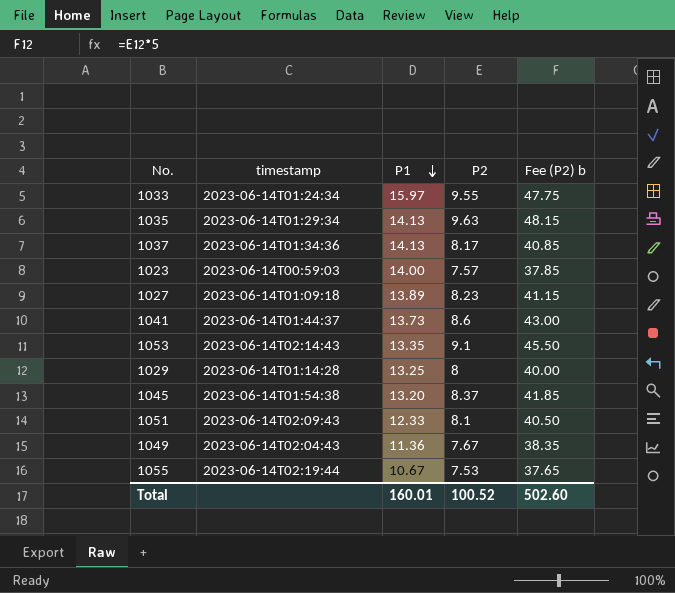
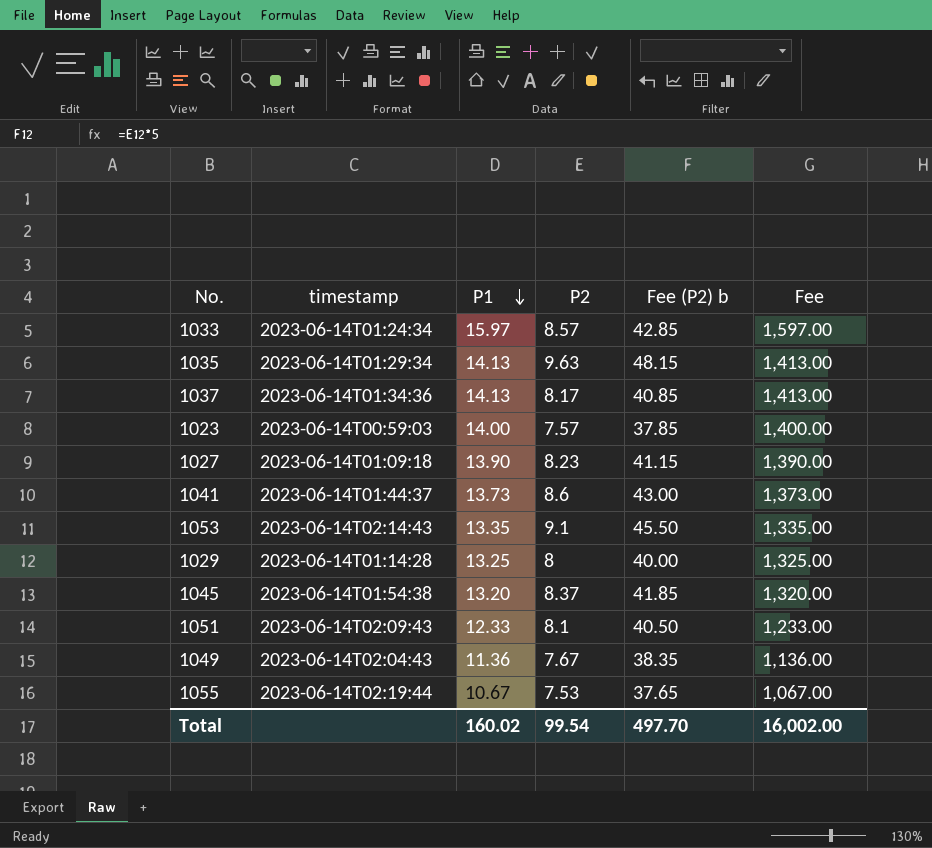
column Fee | formula: none -> [P1] * 100
1033 | P2: 9.55 -> 8.57
1033 | Fee (P2) b: 47.75 -> 42.85
1027 | P1: 13.89 -> 13.90
Total | P1: 160.01 -> 160.02
Total | P2: 100.52 -> 99.54
Total | Fee (P2) b: 502.60 -> 497.70

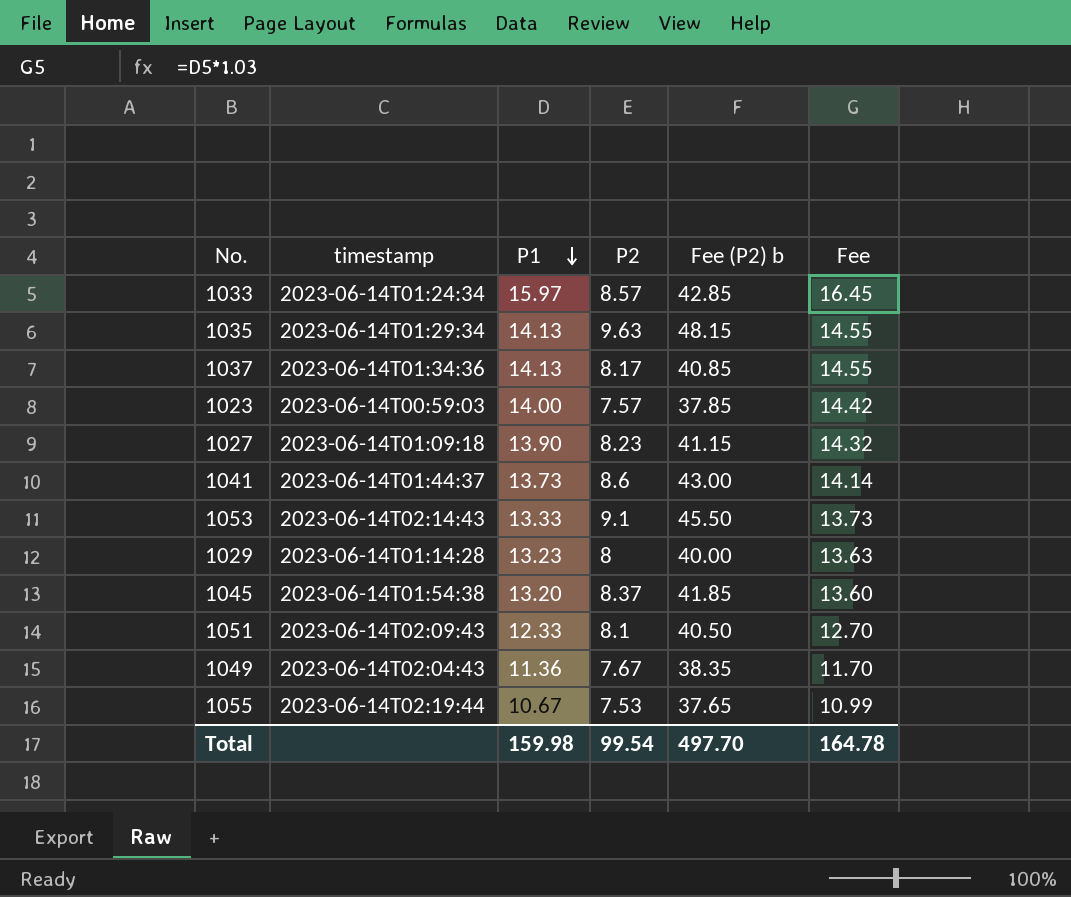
column Fee | formula: [P1] * 100 -> [P1] * 1.03
1053 | P1: 13.35 -> 13.33
1029 | P1: 13.25 -> 13.23
Total | P1: 160.02 -> 159.98
Total | Fee: 16,002.00 -> 164.78

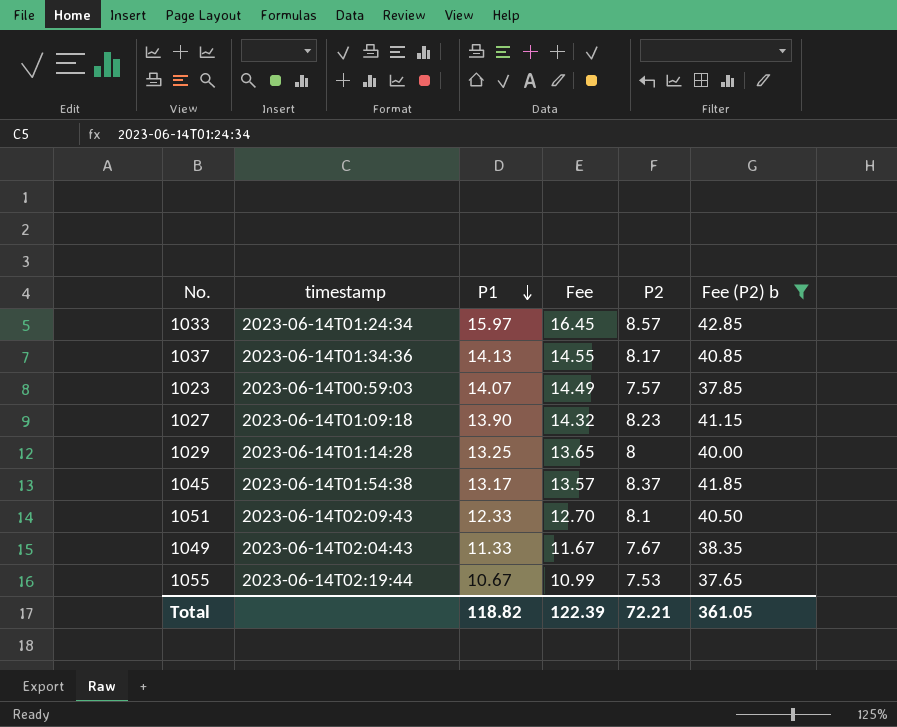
filter: none -> Fee (P2) b <= 42.85
column Fee | position: 6 -> 4
1023 | P1: 14.00 -> 14.07
1023 | Fee: 14.42 -> 14.49
1029 | P1: 13.23 -> 13.25
1029 | Fee: 13.63 -> 13.65
1045 | P1: 13.20 -> 13.17
1045 | Fee: 13.60 -> 13.57
1049 | P1: 11.36 -> 11.33
1049 | Fee: 11.70 -> 11.67
Total | P1: 159.98 -> 118.82
Total | Fee: 164.78 -> 122.39
Total | P2: 99.54 -> 72.21
Total | Fee (P2) b: 497.70 -> 361.05

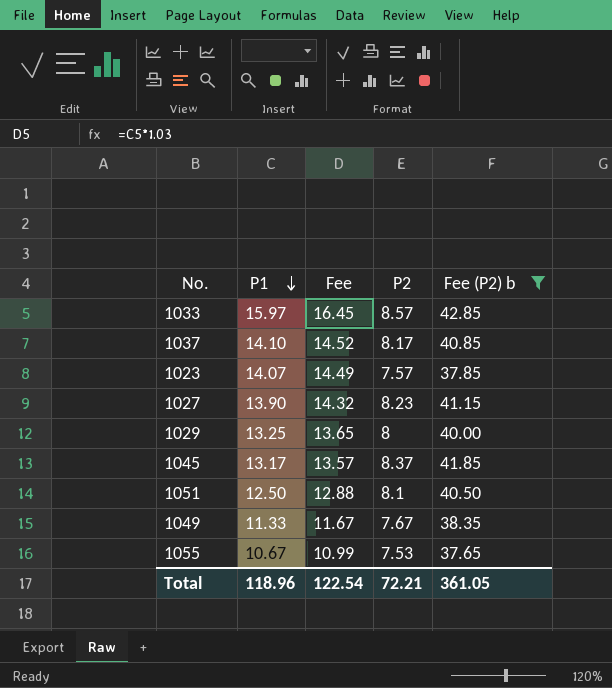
column timestamp | position: 2 -> none
1037 | P1: 14.13 -> 14.10
1037 | Fee: 14.55 -> 14.52
1051 | P1: 12.33 -> 12.50
1051 | Fee: 12.70 -> 12.88
Total | P1: 118.82 -> 118.96
Total | Fee: 122.39 -> 122.54

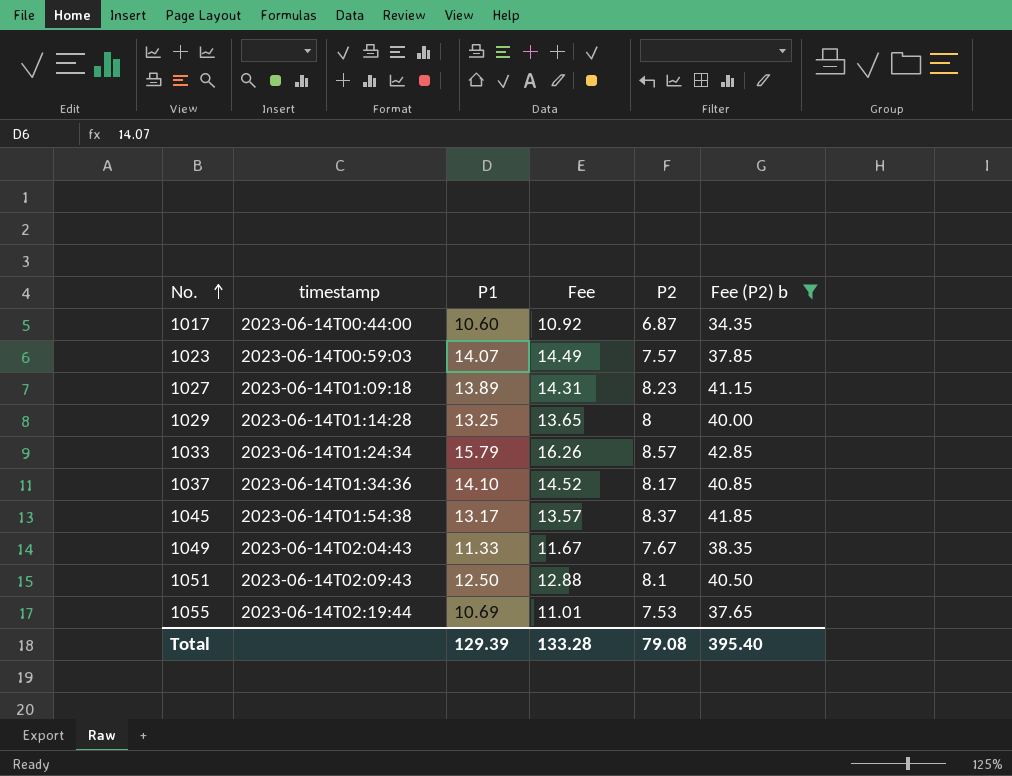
row order: P1 descending -> No. ascending
column timestamp | position: none -> 2
row 1017: none -> 2023-06-14T00:44:00 | 10.60 | 10.92 | 6.87 | 34.35
1027 | P1: 13.90 -> 13.89
1027 | Fee: 14.32 -> 14.31
1033 | P1: 15.97 -> 15.79
1033 | Fee: 16.45 -> 16.26
1055 | P1: 10.67 -> 10.69
1055 | Fee: 10.99 -> 11.01
Total | P1: 118.96 -> 129.39
Total | Fee: 122.54 -> 133.28
Total | P2: 72.21 -> 79.08
Total | Fee (P2) b: 361.05 -> 395.40

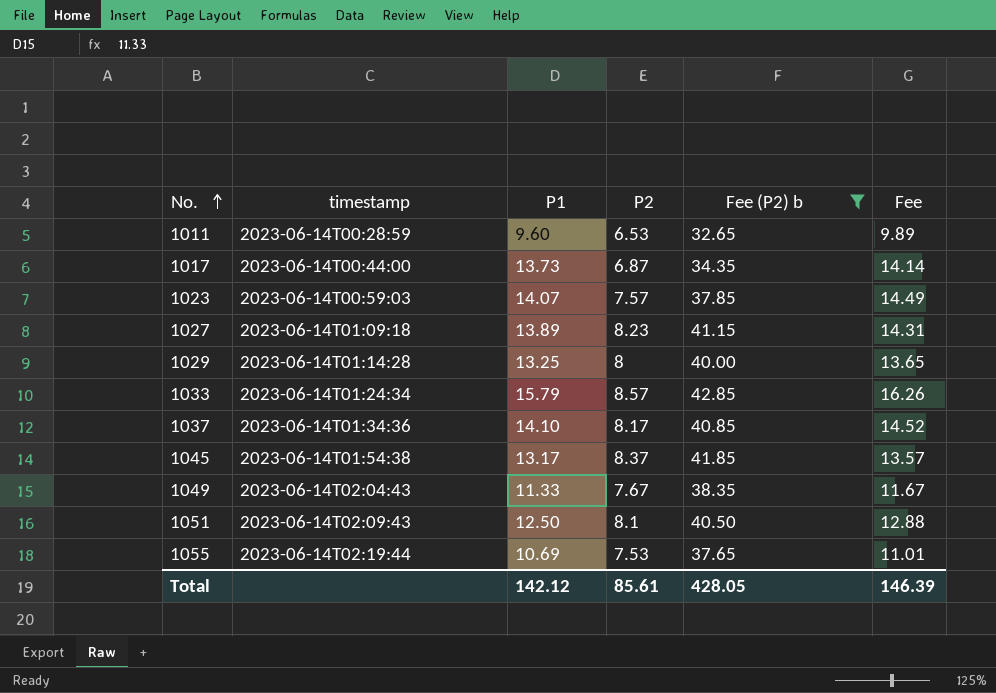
column Fee | position: 4 -> 6
row 1011: none -> 2023-06-14T00:28:59 | 9.60 | 6.53 | 32.65 | 9.89
1017 | P1: 10.60 -> 13.73
1017 | Fee: 10.92 -> 14.14
Total | P1: 129.39 -> 142.12
Total | P2: 79.08 -> 85.61
Total | Fee (P2) b: 395.40 -> 428.05
Total | Fee: 133.28 -> 146.39

